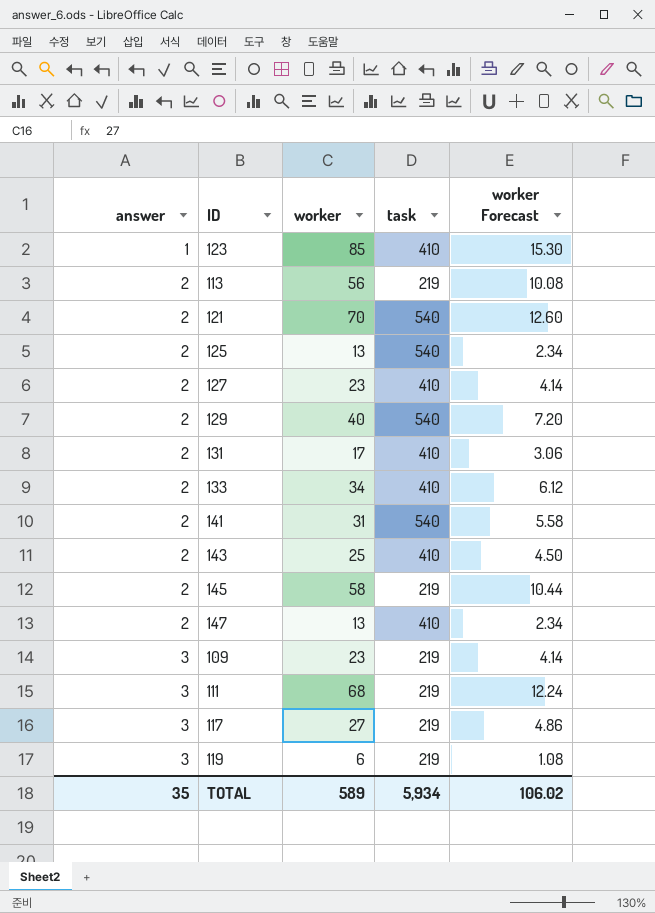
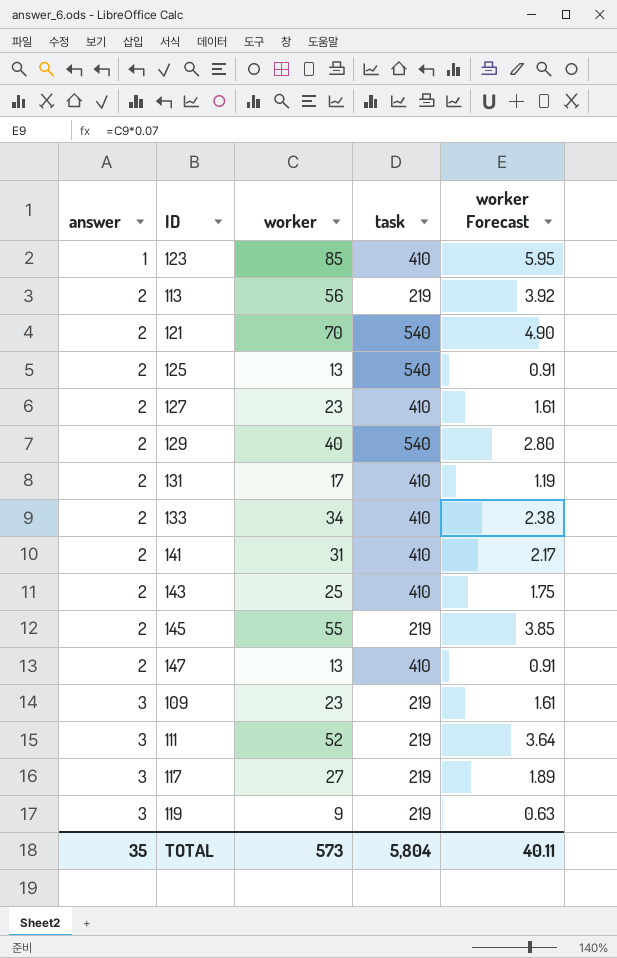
column worker Forecast | formula: [worker] * 0.18 -> [worker] * 0.07
141 | task: 540 -> 410
145 | worker: 58 -> 55
111 | worker: 68 -> 52
119 | worker: 6 -> 9
TOTAL | worker: 589 -> 573
TOTAL | task: 5,934 -> 5,804
TOTAL | worker Forecast: 106.02 -> 40.11

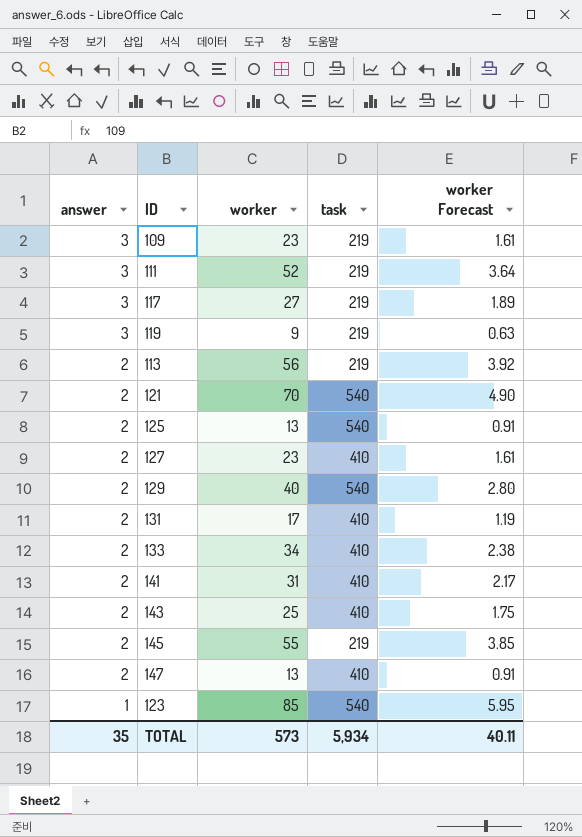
row order: answer ascending -> answer descending
123 | task: 410 -> 540
TOTAL | task: 5,804 -> 5,934

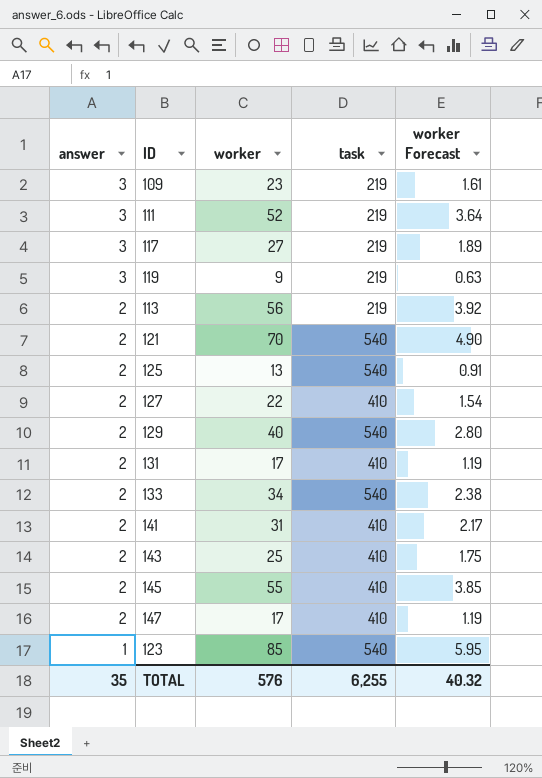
127 | worker: 23 -> 22
127 | worker Forecast: 1.61 -> 1.54
133 | task: 410 -> 540
145 | task: 219 -> 410
147 | worker: 13 -> 17
147 | worker Forecast: 0.91 -> 1.19
TOTAL | worker: 573 -> 576
TOTAL | task: 5,934 -> 6,255
TOTAL | worker Forecast: 40.11 -> 40.32

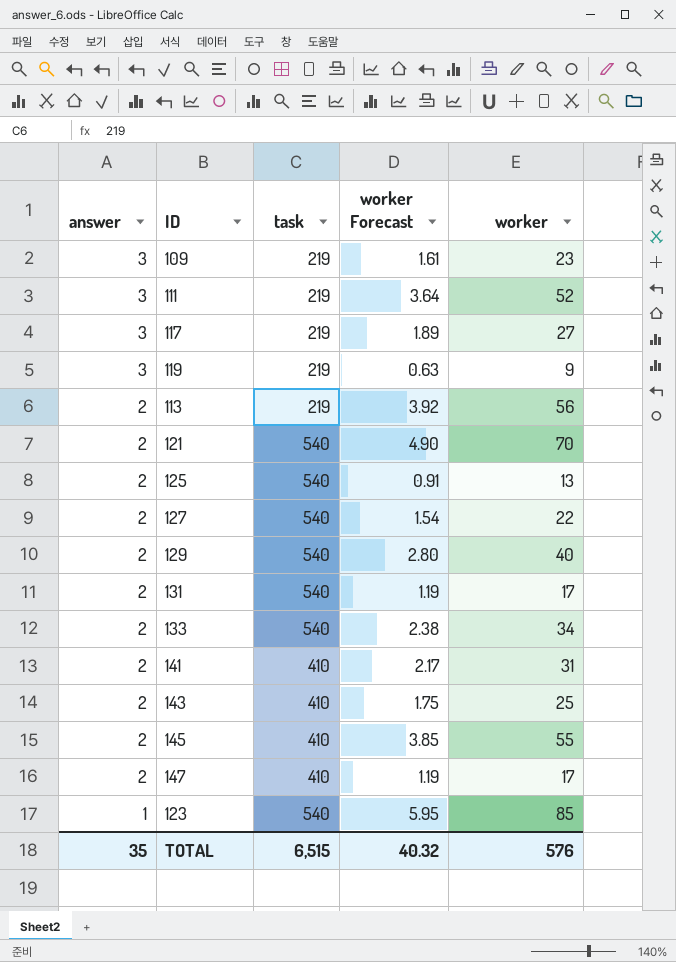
column worker | position: 3 -> 5
127 | task: 410 -> 540
131 | task: 410 -> 540
TOTAL | task: 6,255 -> 6,515

